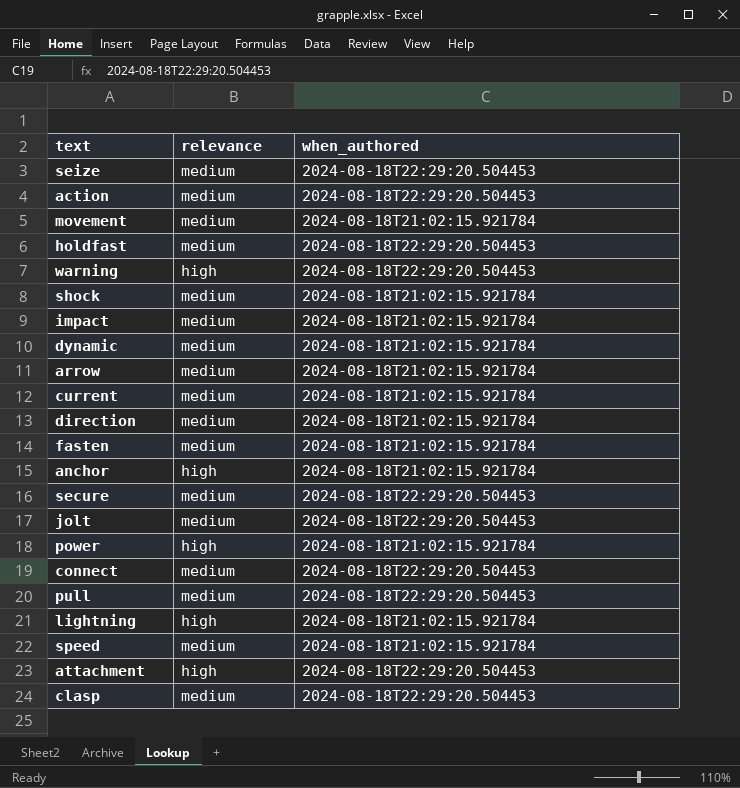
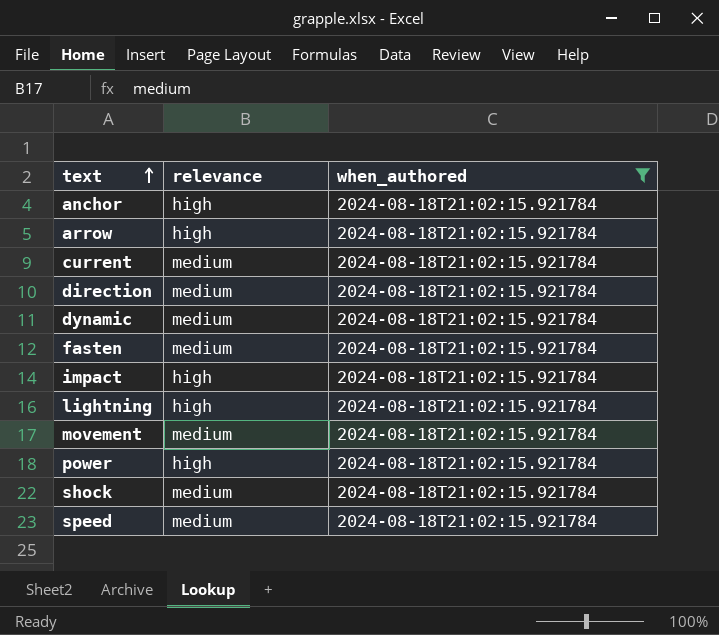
filter: none -> when_authored = 2024-08-18T21:02:15.921784
row order: none -> text ascending
arrow | relevance: medium -> high
impact | relevance: medium -> high

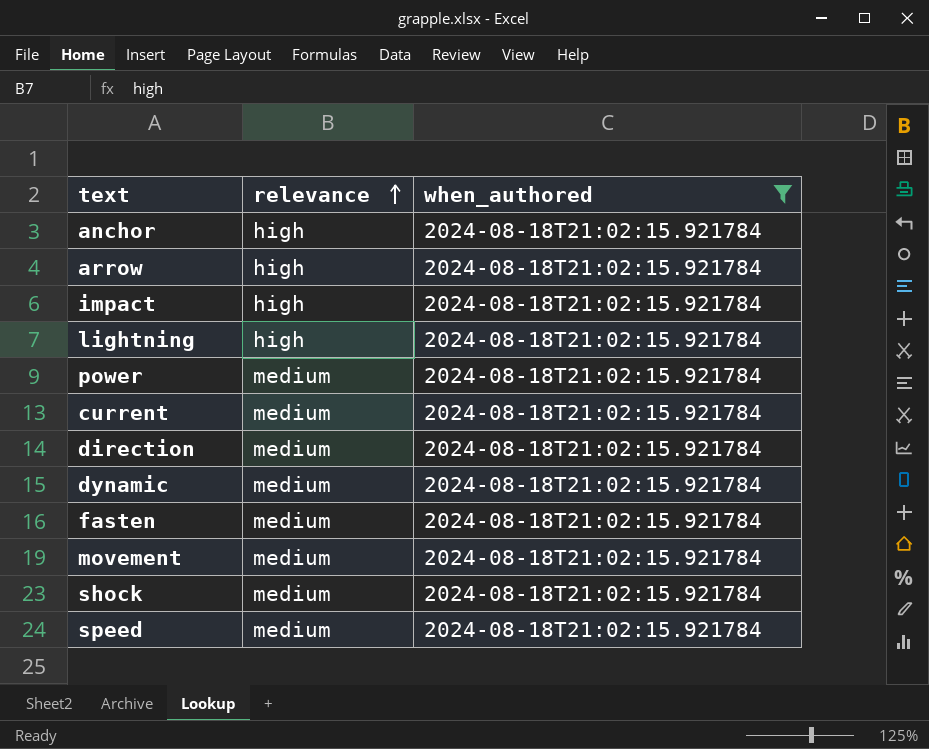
row order: text ascending -> relevance ascending
power | relevance: high -> medium

